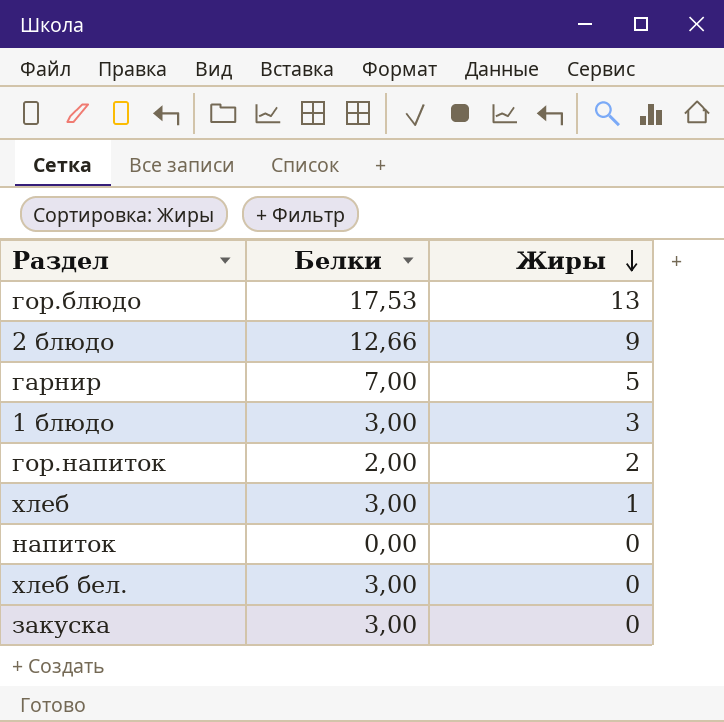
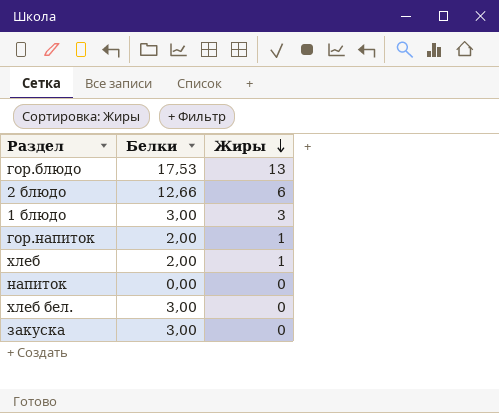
row гарнир: 7,00 | 5 -> none
2 блюдо | Жиры: 9 -> 6
гор.напиток | Жиры: 2 -> 1
хлеб | Белки: 3,00 -> 2,00

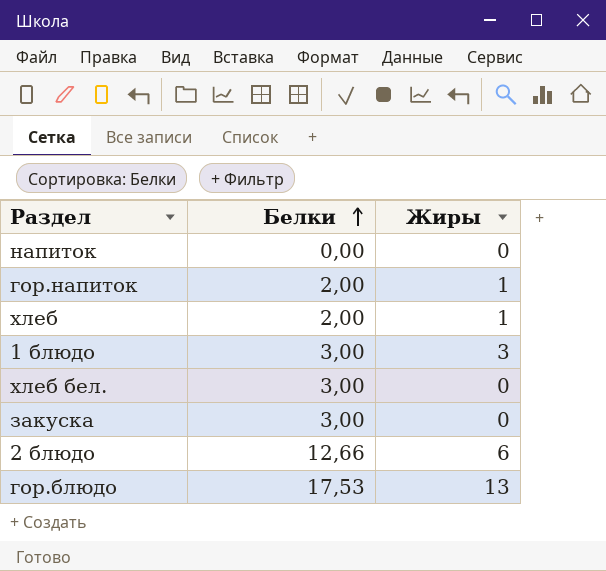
row order: Жиры descending -> Белки ascending

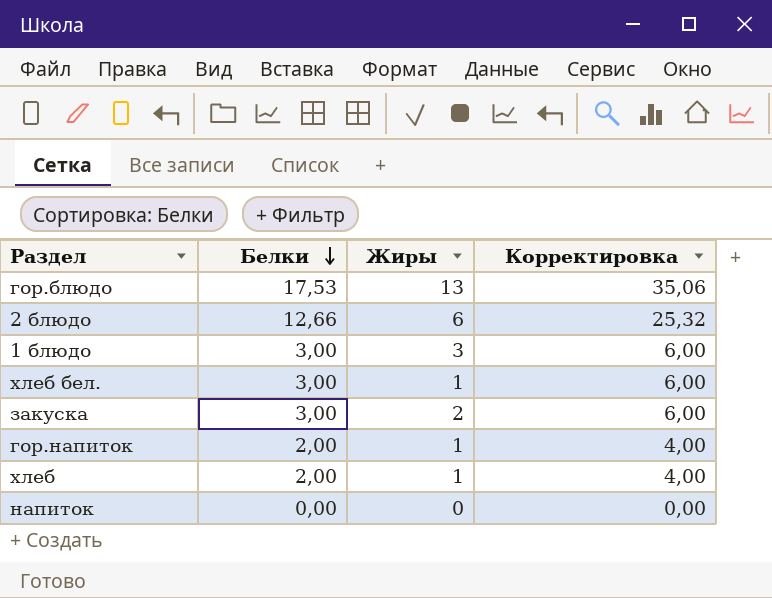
row order: Белки ascending -> Белки descending
column Корректировка | formula: none -> [Белки] * 2
хлеб бел. | Жиры: 0 -> 1
закуска | Жиры: 0 -> 2

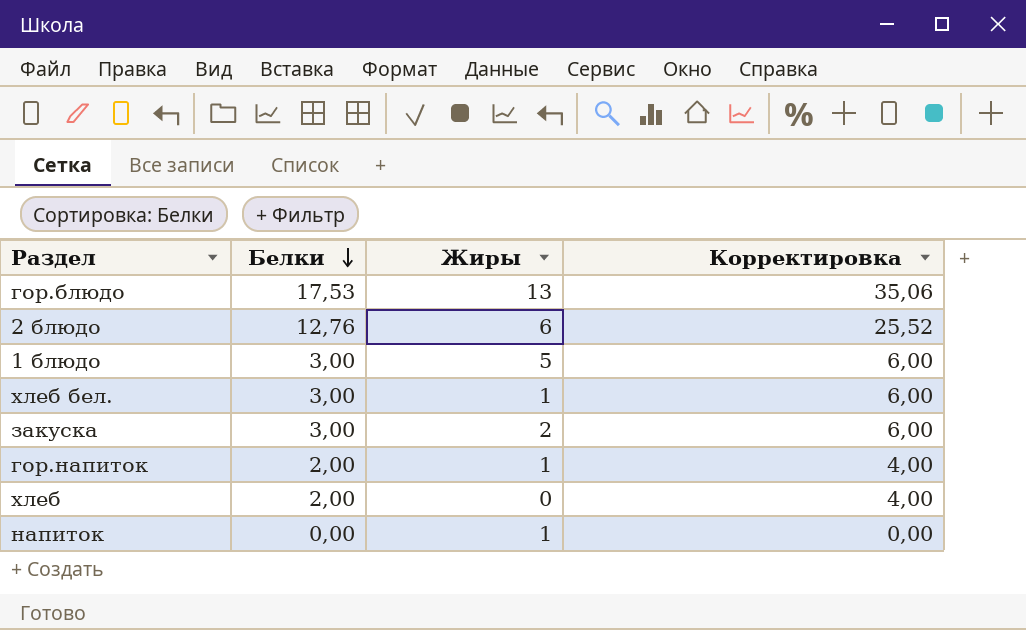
2 блюдо | Белки: 12,66 -> 12,76
2 блюдо | Корректировка: 25,32 -> 25,52
1 блюдо | Жиры: 3 -> 5
хлеб | Жиры: 1 -> 0
напиток | Жиры: 0 -> 1

